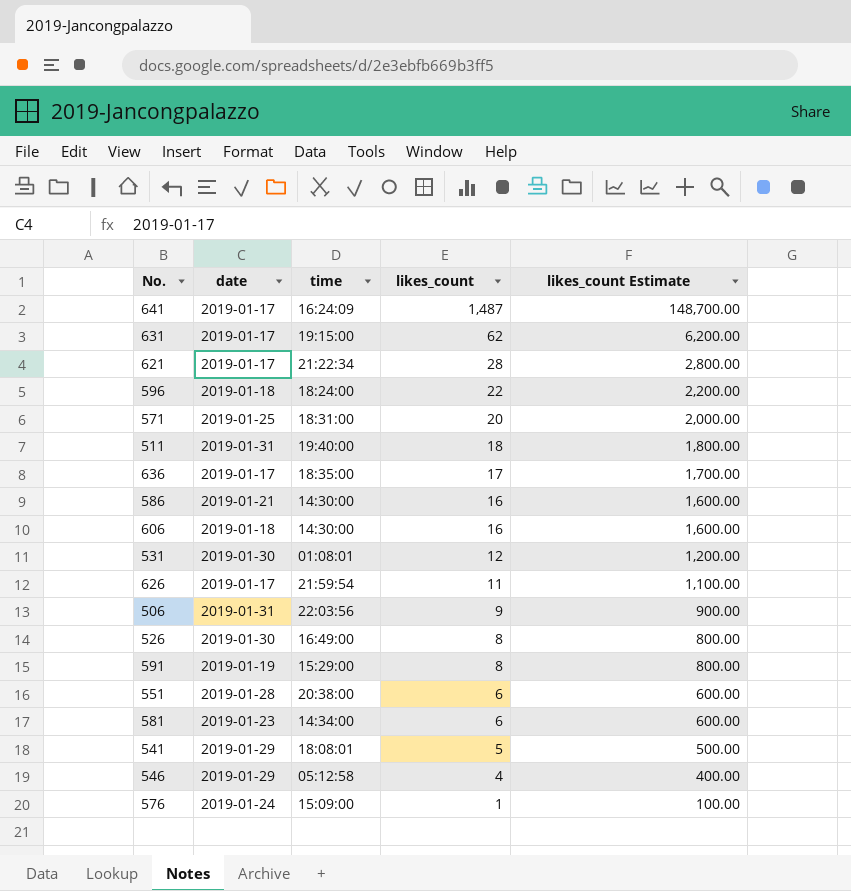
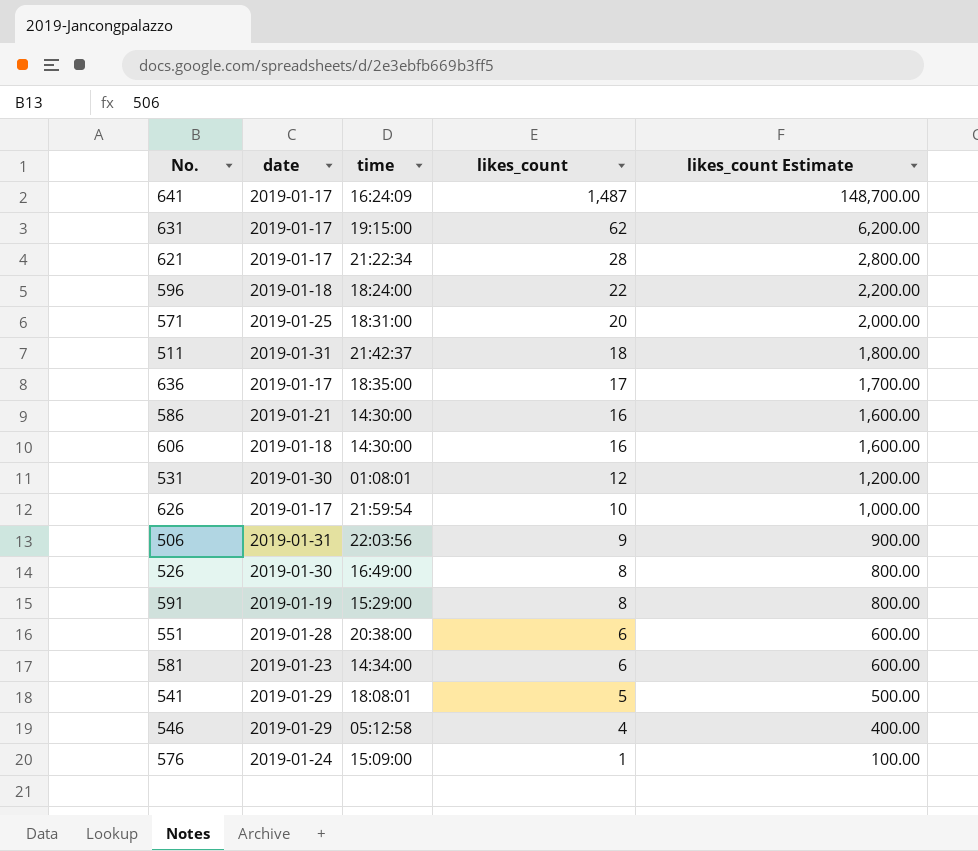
511 | time: 19:40:00 -> 21:42:37
626 | likes_count: 11 -> 10
626 | likes_count Estimate: 1,100.00 -> 1,000.00

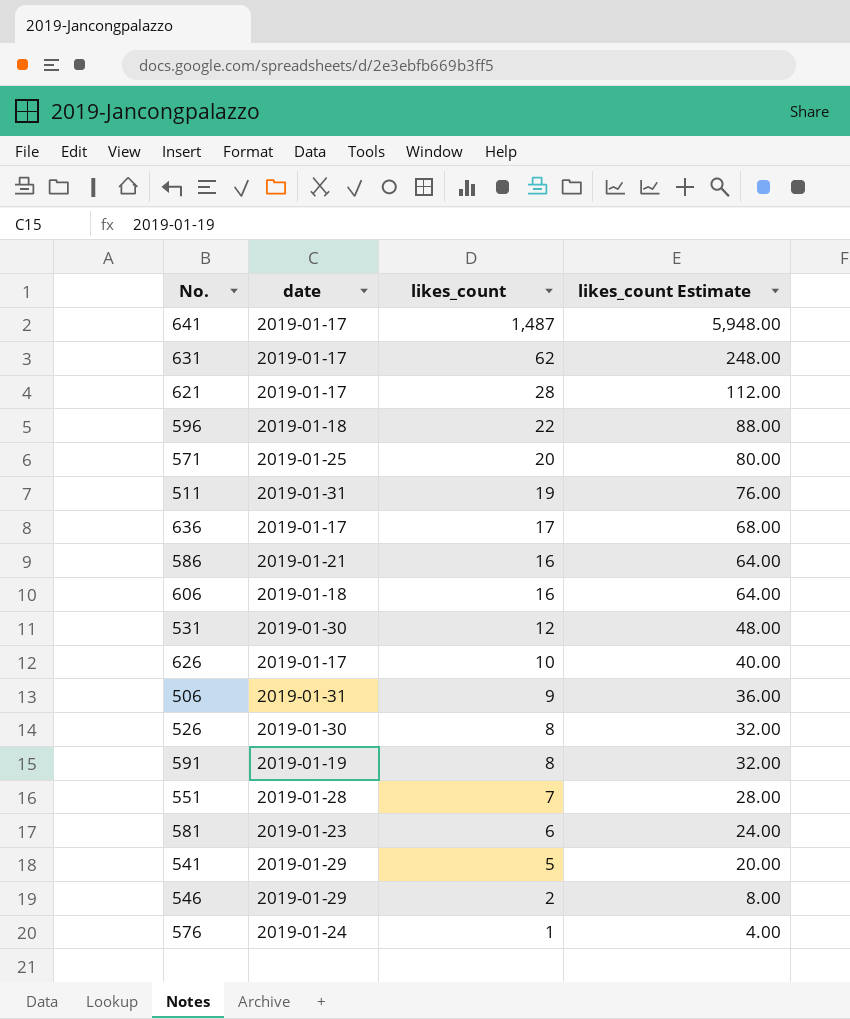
column time | position: 3 -> none
column likes_count Estimate | formula: [likes_count] * 100 -> [likes_count] * 4
511 | likes_count: 18 -> 19
551 | likes_count: 6 -> 7
546 | likes_count: 4 -> 2

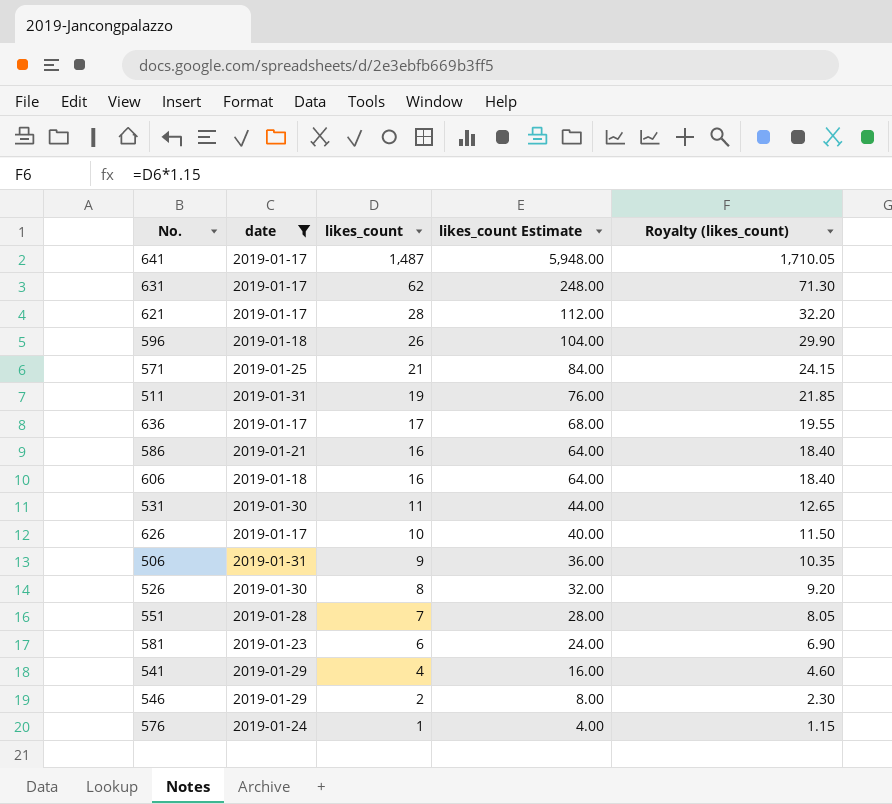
filter: none -> date != 2019-01-19
column Royalty (likes_count) | formula: none -> [likes_count] * 1.15
596 | likes_count: 22 -> 26
596 | likes_count Estimate: 88.00 -> 104.00
571 | likes_count: 20 -> 21
571 | likes_count Estimate: 80.00 -> 84.00
531 | likes_count: 12 -> 11
531 | likes_count Estimate: 48.00 -> 44.00
541 | likes_count: 5 -> 4
541 | likes_count Estimate: 20.00 -> 16.00

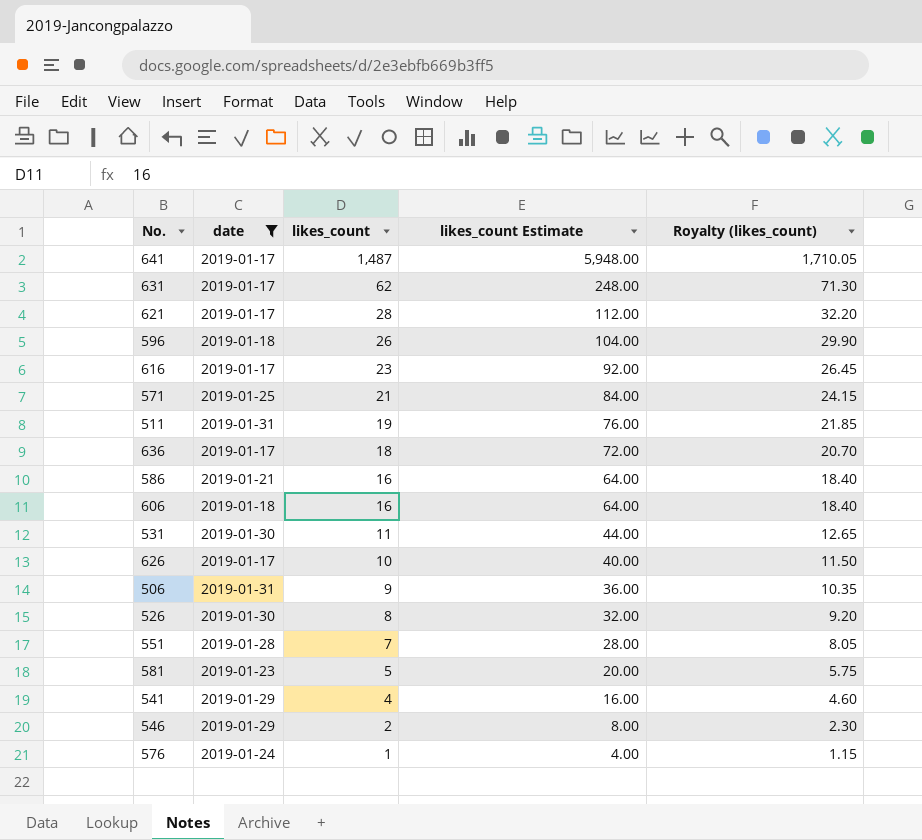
row 616: none -> 2019-01-17 | 23 | 92.00 | 26.45
636 | likes_count: 17 -> 18
636 | likes_count Estimate: 68.00 -> 72.00
636 | Royalty (likes_count): 19.55 -> 20.70
581 | likes_count: 6 -> 5
581 | likes_count Estimate: 24.00 -> 20.00
581 | Royalty (likes_count): 6.90 -> 5.75

